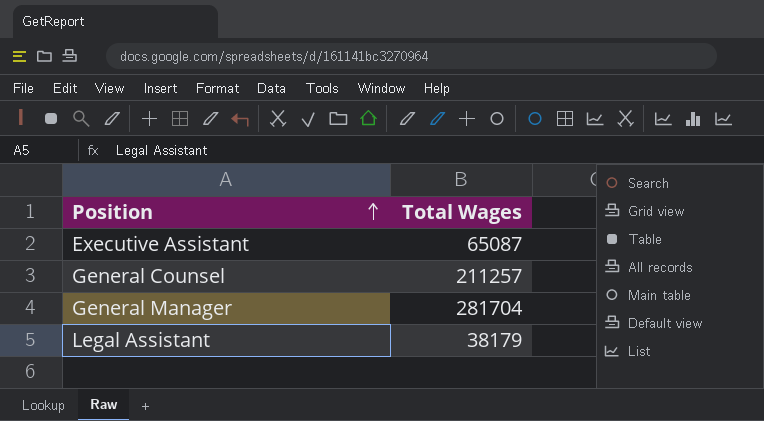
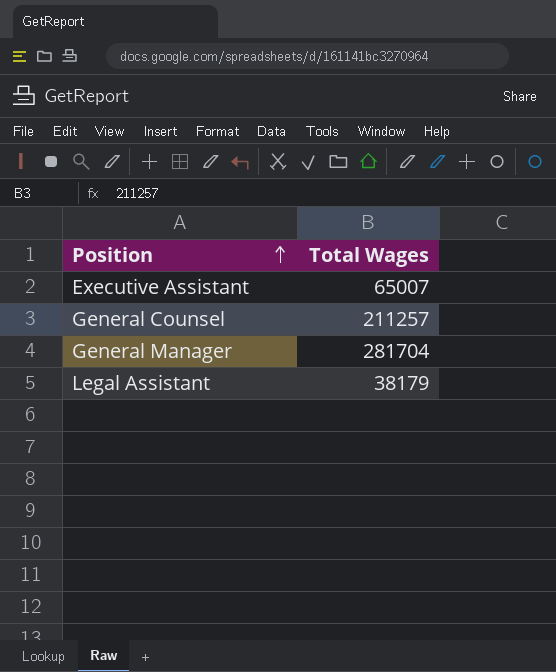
Executive Assistant | Total Wages: 65087 -> 65007

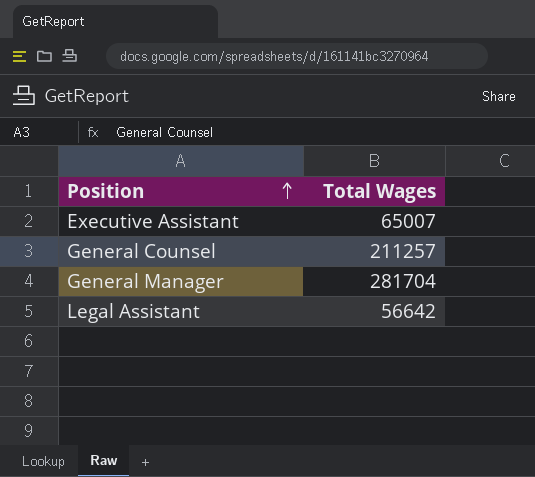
Legal Assistant | Total Wages: 38179 -> 56642

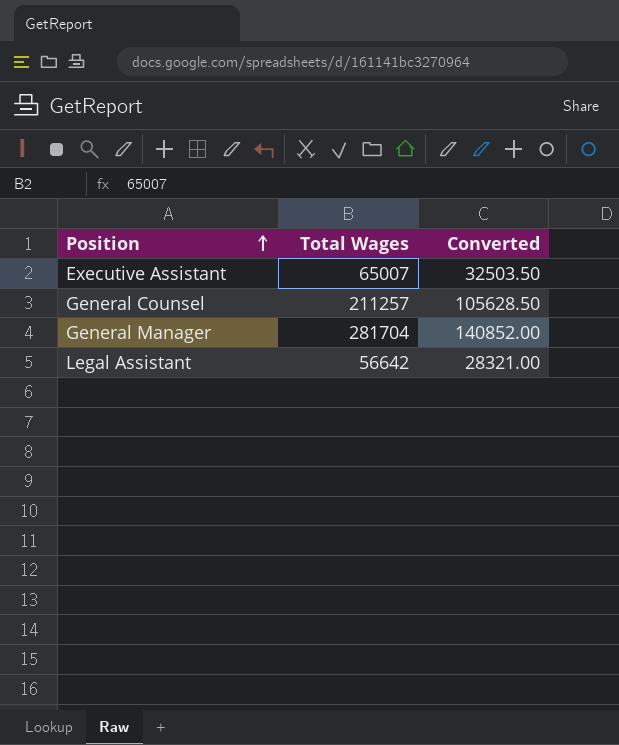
column Converted | formula: none -> [Total Wages] * 0.5

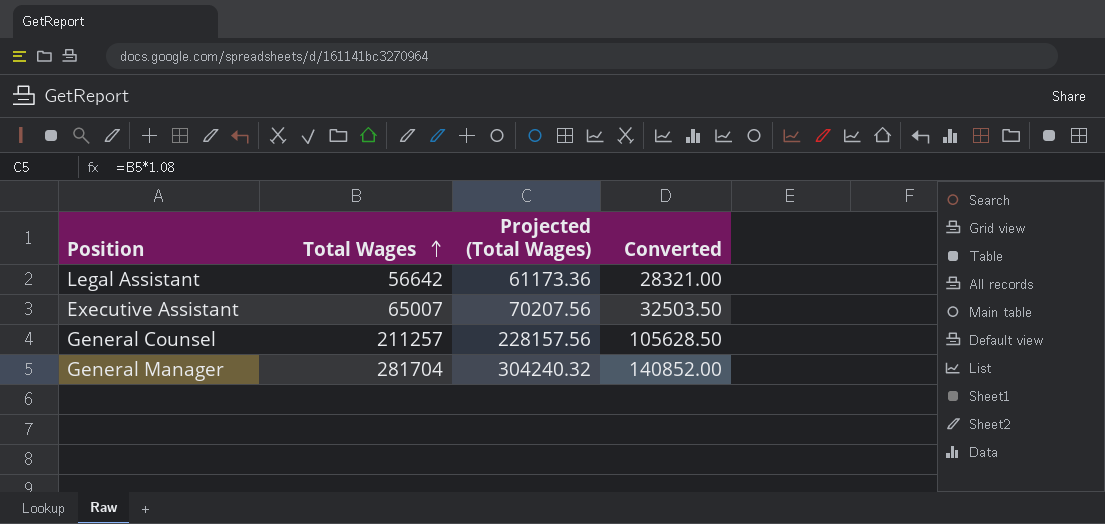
row order: Position ascending -> Total Wages ascending
column Projected (Total Wages) | formula: none -> [Total Wages] * 1.08

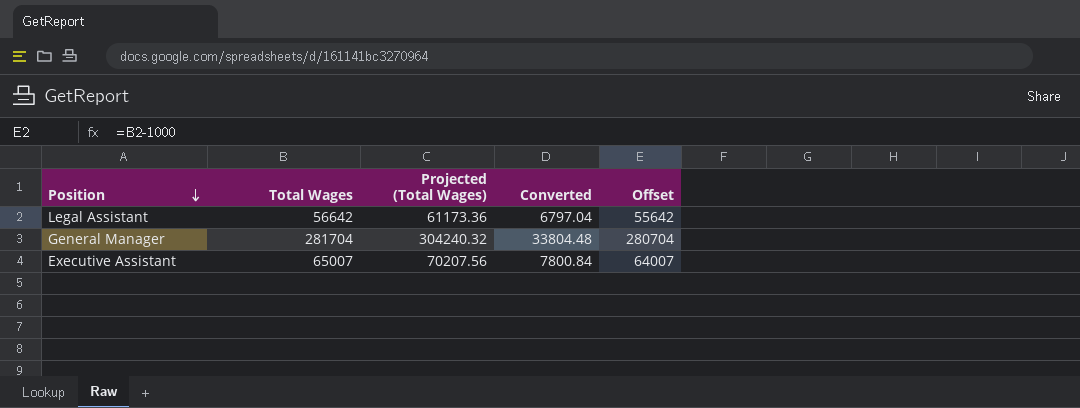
row order: Total Wages ascending -> Position descending
column Converted | formula: [Total Wages] * 0.5 -> [Total Wages] * 0.12
column Offset | formula: none -> [Total Wages] - 1000
row General Counsel: 211257 | 228157.56 | 105628.50 -> none

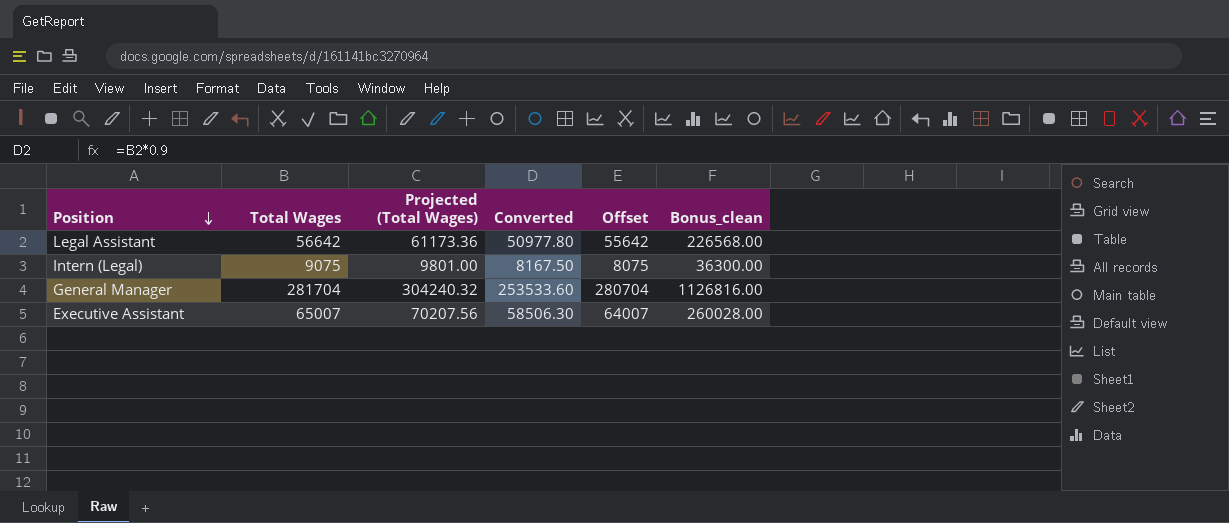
column Converted | formula: [Total Wages] * 0.12 -> [Total Wages] * 0.9
column Bonus_clean | formula: none -> [Total Wages] * 4
row Intern (Legal): none -> 9075 | 9801.00 | 8167.50 | 8075 | 36300.00

